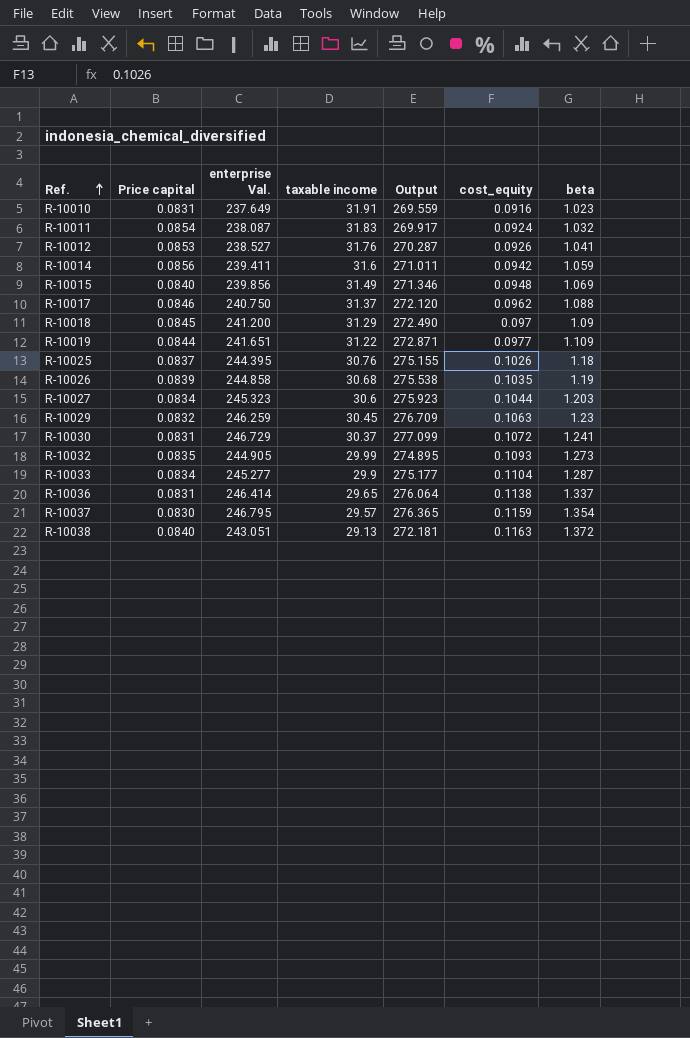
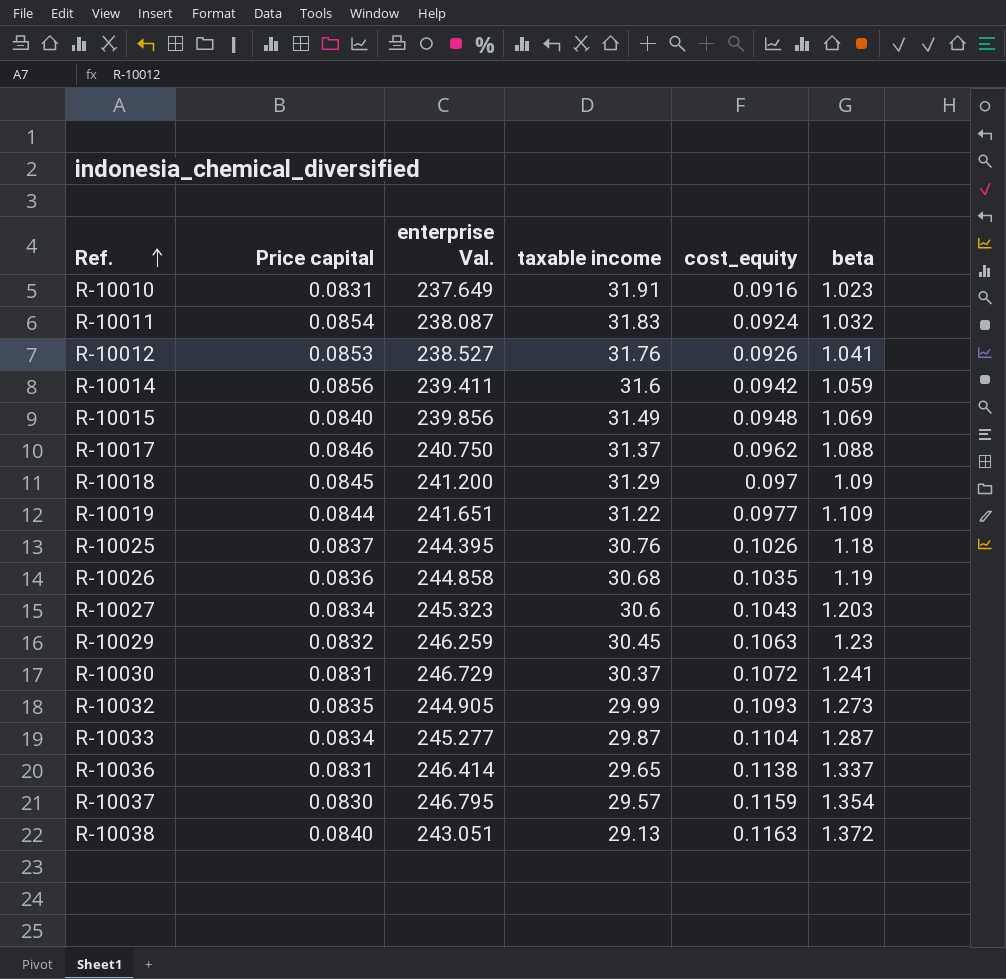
column Output | formula: [enterprise Val.] + [taxable income] -> none
R-10026 | Price capital: 0.0839 -> 0.0836
R-10027 | cost_equity: 0.1044 -> 0.1043
R-10033 | taxable income: 29.9 -> 29.87

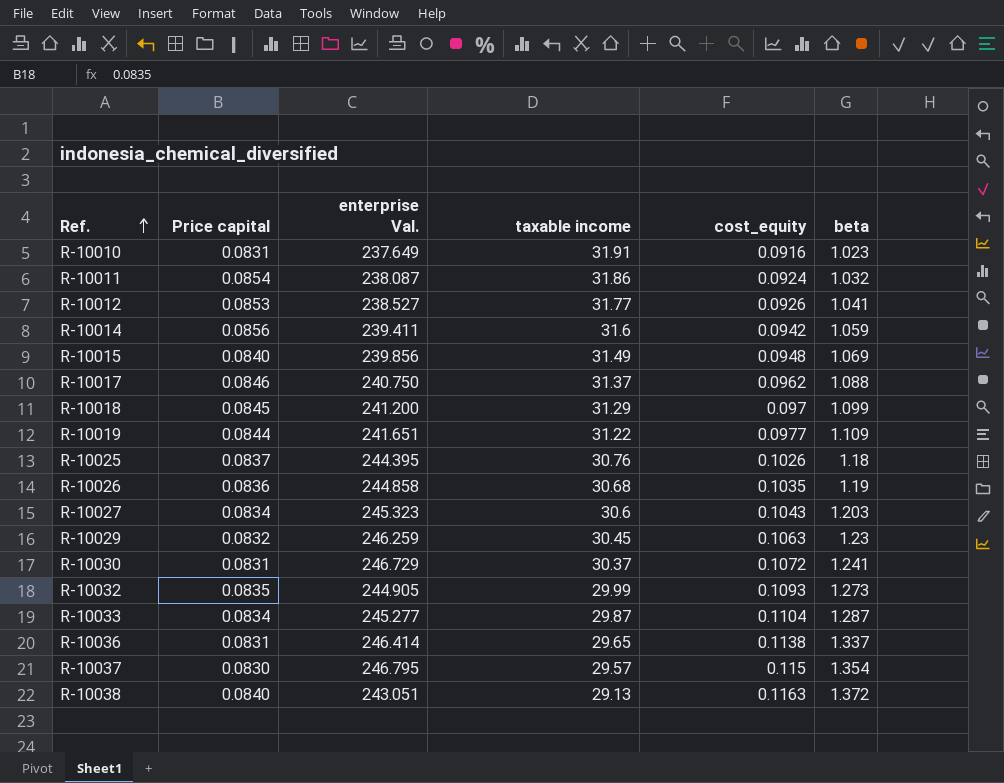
R-10011 | taxable income: 31.83 -> 31.86
R-10012 | taxable income: 31.76 -> 31.77
R-10018 | beta: 1.09 -> 1.099
R-10037 | cost_equity: 0.1159 -> 0.115

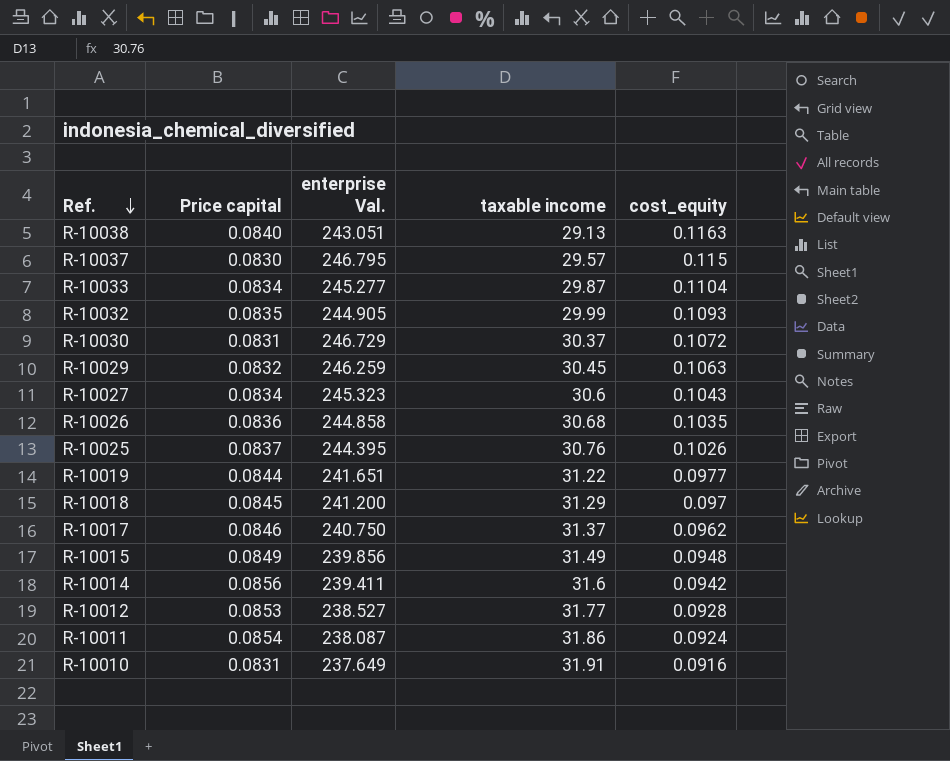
row order: Ref. ascending -> Ref. descending
column beta | position: 6 -> none
row R-10036: 0.0831 | 246.414 | 29.65 | 0.1138 | 1.337 -> none
R-10015 | Price capital: 0.0840 -> 0.0849
R-10012 | cost_equity: 0.0926 -> 0.0928

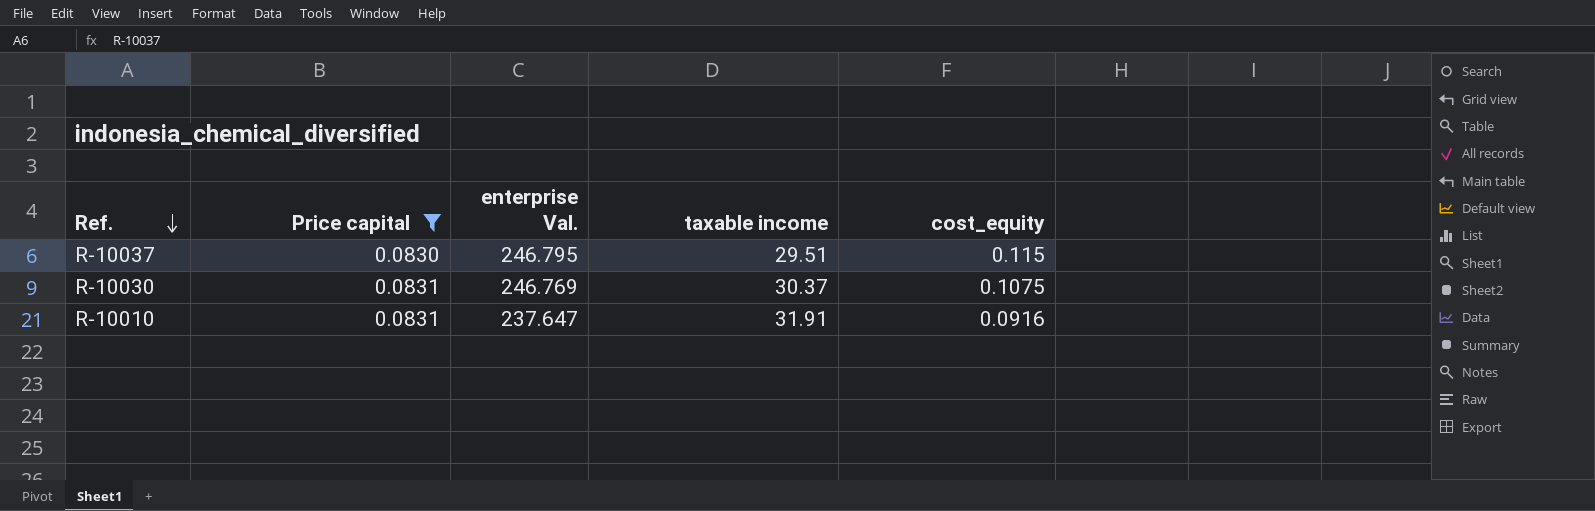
filter: none -> Price capital <= 0.0831
R-10037 | taxable income: 29.57 -> 29.51
R-10030 | enterprise Val.: 246.729 -> 246.769
R-10030 | cost_equity: 0.1072 -> 0.1075
R-10010 | enterprise Val.: 237.649 -> 237.647

